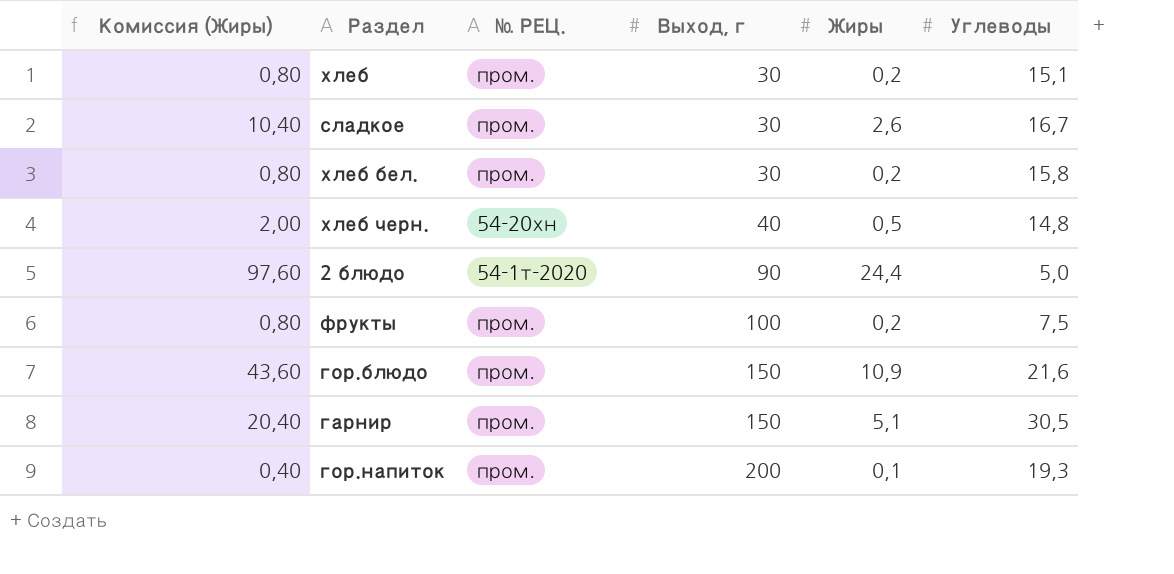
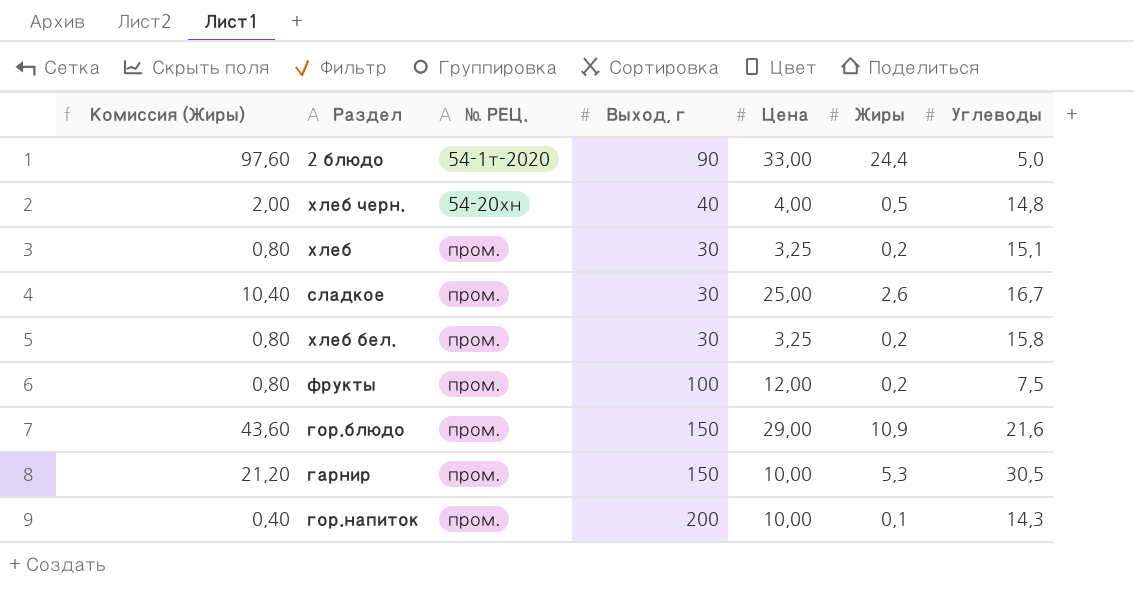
row order: Выход, г ascending -> № РЕЦ. ascending
column Цена | position: none -> 5
гарнир | Комиссия (Жиры): 20,40 -> 21,20
гарнир | Жиры: 5,1 -> 5,3
гор.напиток | Углеводы: 19,3 -> 14,3

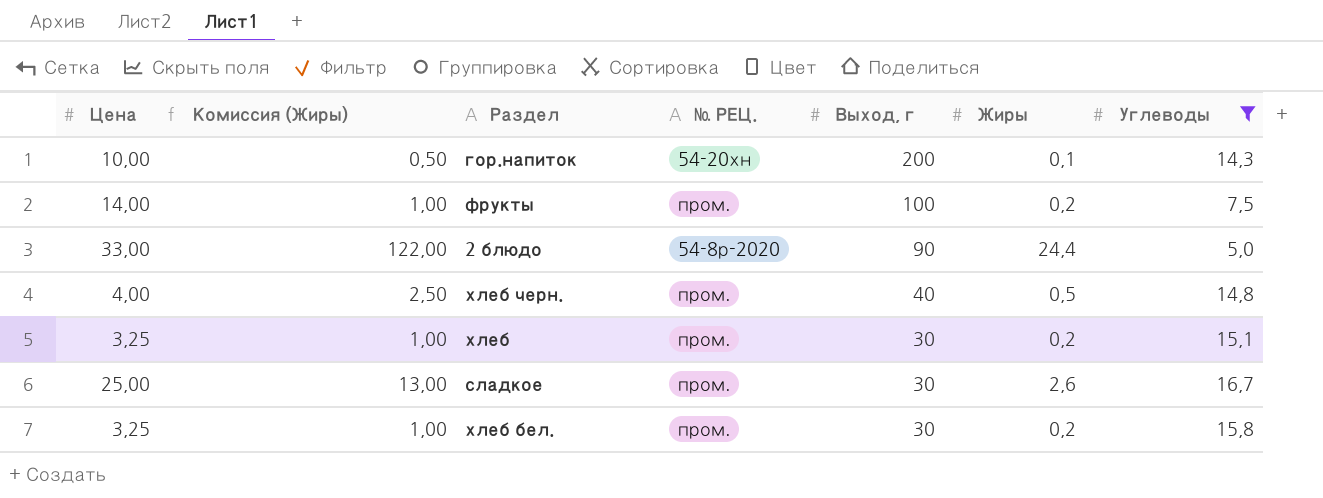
filter: none -> Углеводы <= 16,7
row order: № РЕЦ. ascending -> Выход, г descending
column Цена | position: 5 -> 1
column Комиссия (Жиры) | formula: [Жиры] * 4 -> [Жиры] * 5
гор.напиток | № РЕЦ.: пром. -> 54-20хн
фрукты | Цена: 12,00 -> 14,00
2 блюдо | № РЕЦ.: 54-1т-2020 -> 54-8р-2020
хлеб черн. | № РЕЦ.: 54-20хн -> пром.

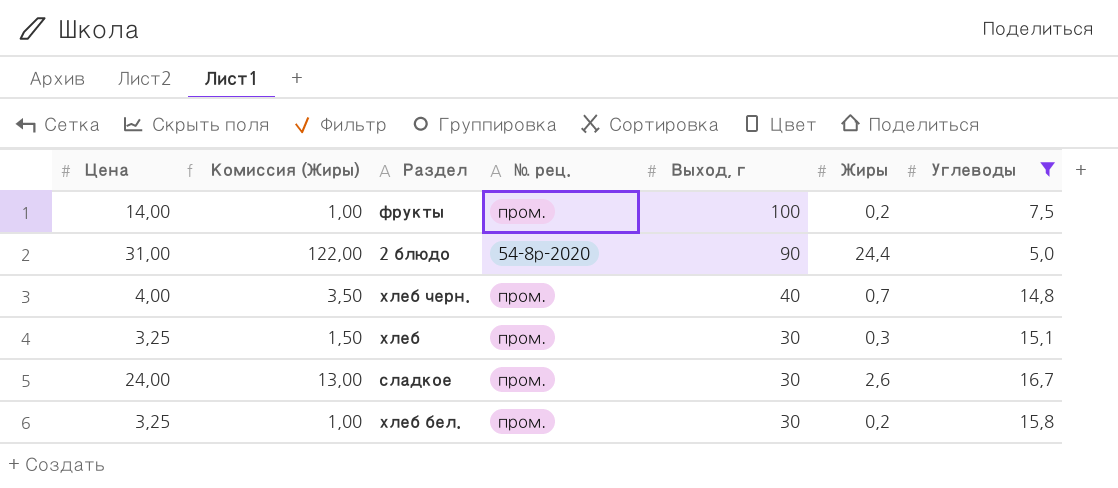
column name: № РЕЦ. -> № рец.
row гор.напиток: 10,00 | 0,50 | 54-20хн | 200 | 0,1 | 14,3 -> none
2 блюдо | Цена: 33,00 -> 31,00
хлеб черн. | Комиссия (Жиры): 2,50 -> 3,50
хлеб черн. | Жиры: 0,5 -> 0,7
хлеб | Комиссия (Жиры): 1,00 -> 1,50
хлеб | Жиры: 0,2 -> 0,3
сладкое | Цена: 25,00 -> 24,00

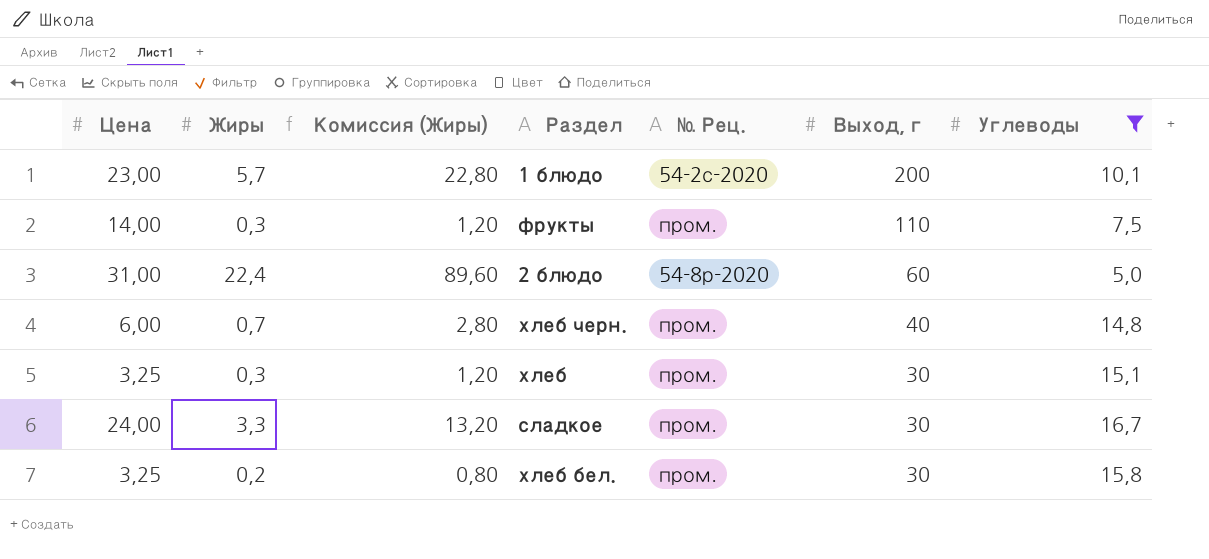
column Жиры | position: 6 -> 2
column Комиссия (Жиры) | formula: [Жиры] * 5 -> [Жиры] * 4
column name: № рец. -> № Рец.
row 1 блюдо: none -> 23,00 | 5,7 | 22,80 | 54-2с-2020 | 200 | 10,1
фрукты | Жиры: 0,2 -> 0,3
фрукты | Выход, г: 100 -> 110
2 блюдо | Жиры: 24,4 -> 22,4
2 блюдо | Выход, г: 90 -> 60
хлеб черн. | Цена: 4,00 -> 6,00
сладкое | Жиры: 2,6 -> 3,3

